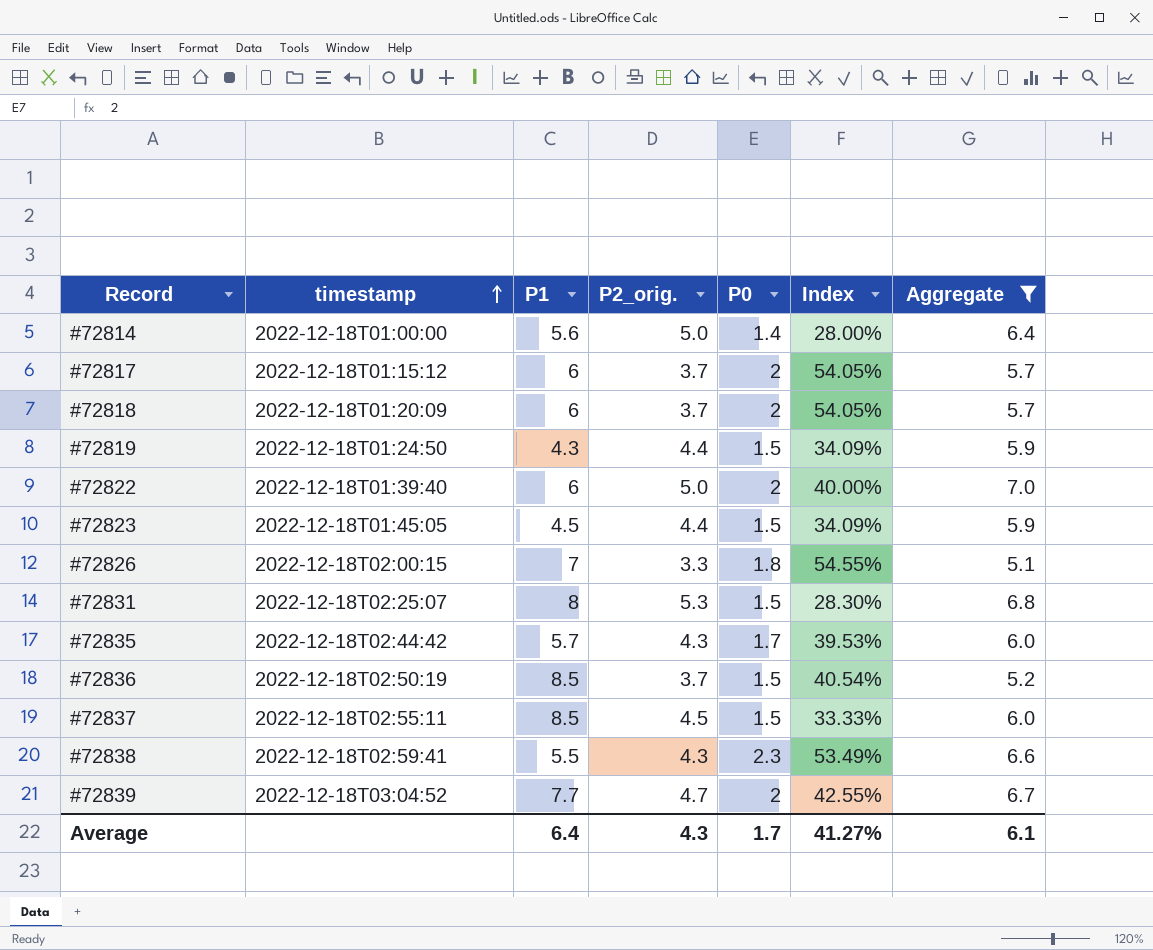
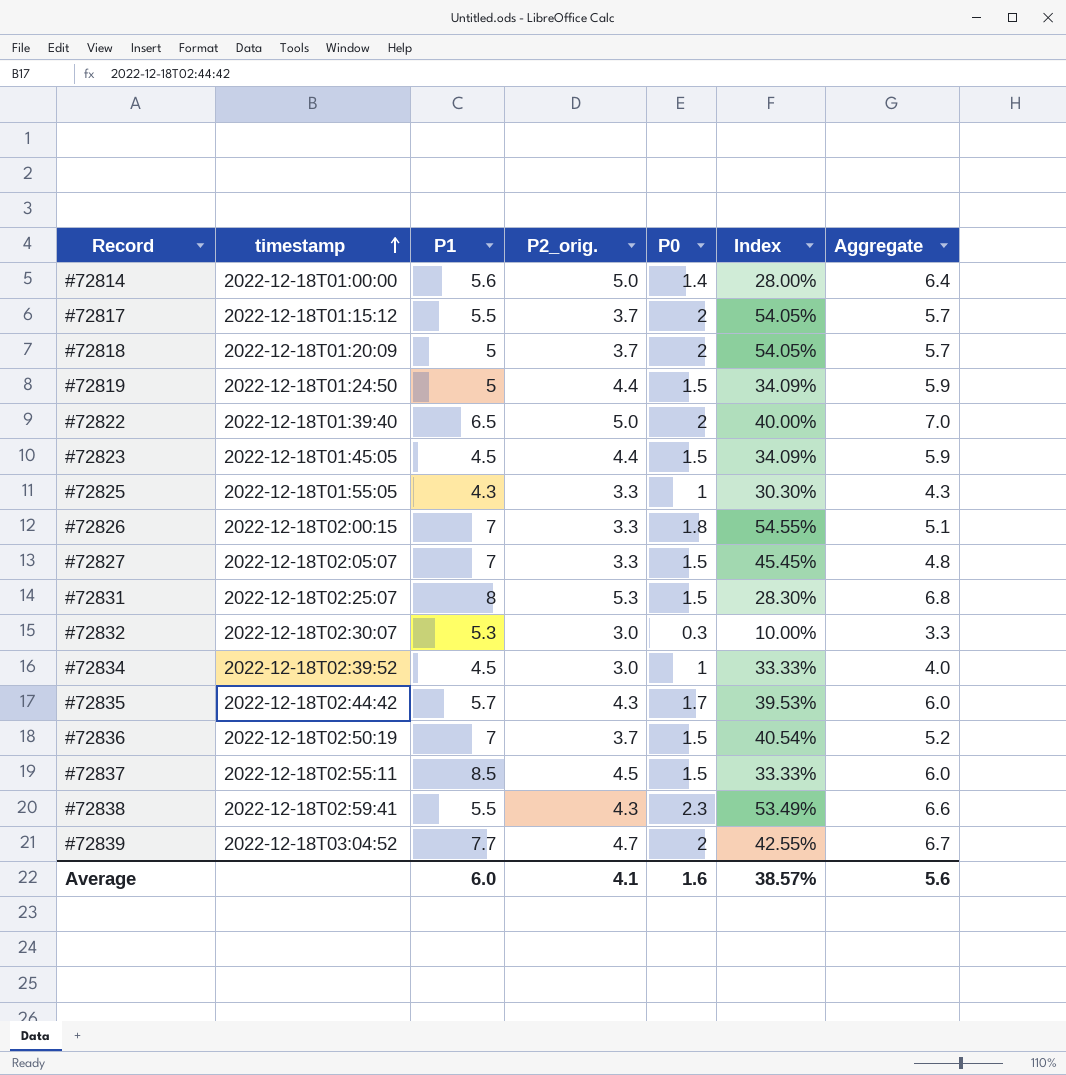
filter: Aggregate >= 5.1 -> none
#72817 | P1: 6 -> 5.5
#72818 | P1: 6 -> 5
#72819 | P1: 4.3 -> 5
#72822 | P1: 6 -> 6.5
#72836 | P1: 8.5 -> 7
Average | P1: 6.4 -> 6.0
Average | P2_orig.: 4.3 -> 4.1
Average | P0: 1.7 -> 1.6
Average | Index: 41.27% -> 38.57%
Average | Aggregate: 6.1 -> 5.6

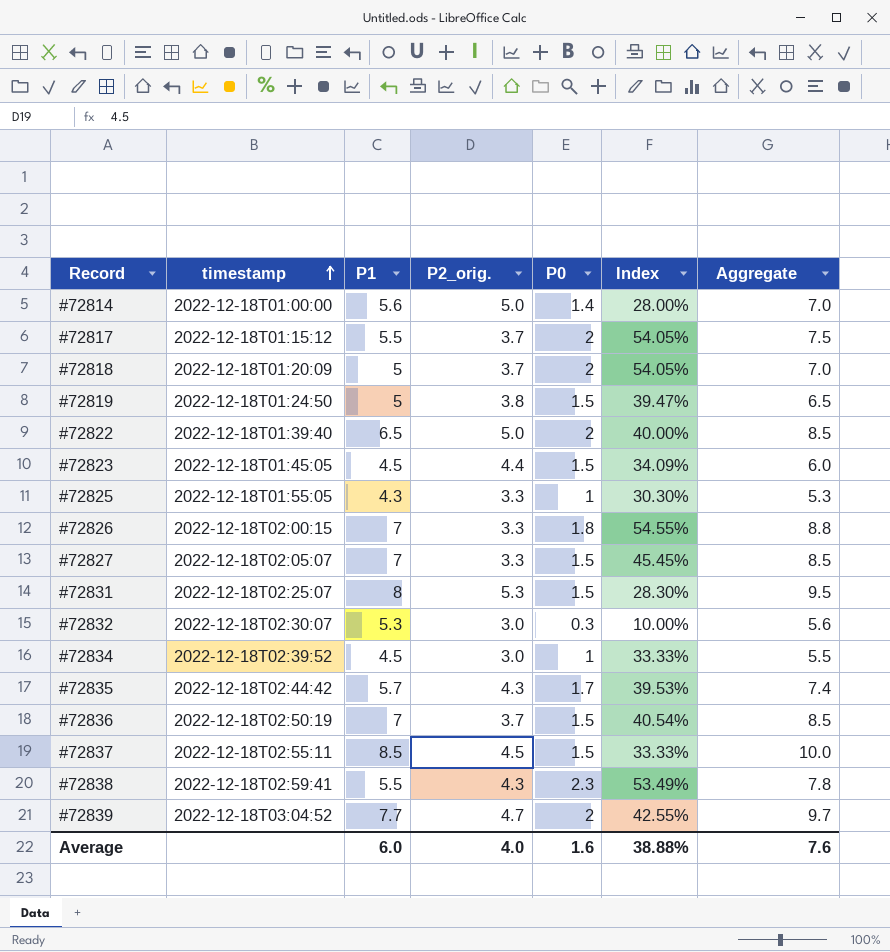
column Aggregate | formula: [P2_orig.] + [P0] -> [P1] + [P0]
#72819 | P2_orig.: 4.4 -> 3.8
#72819 | Index: 34.09% -> 39.47%
Average | P2_orig.: 4.1 -> 4.0
Average | Index: 38.57% -> 38.88%
Average | Aggregate: 5.6 -> 7.6

